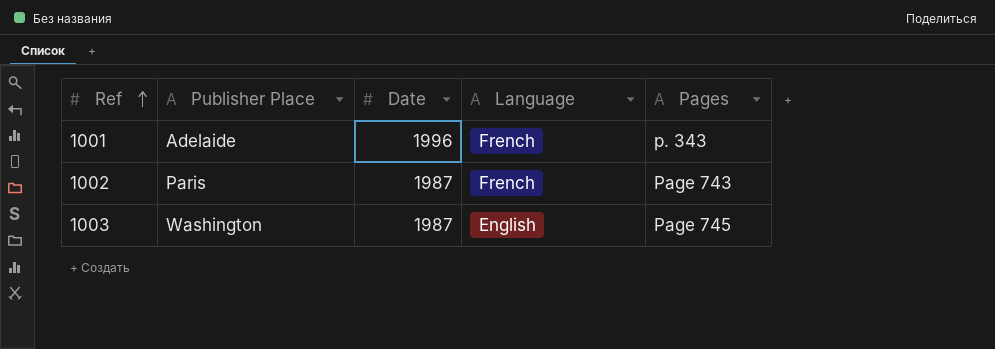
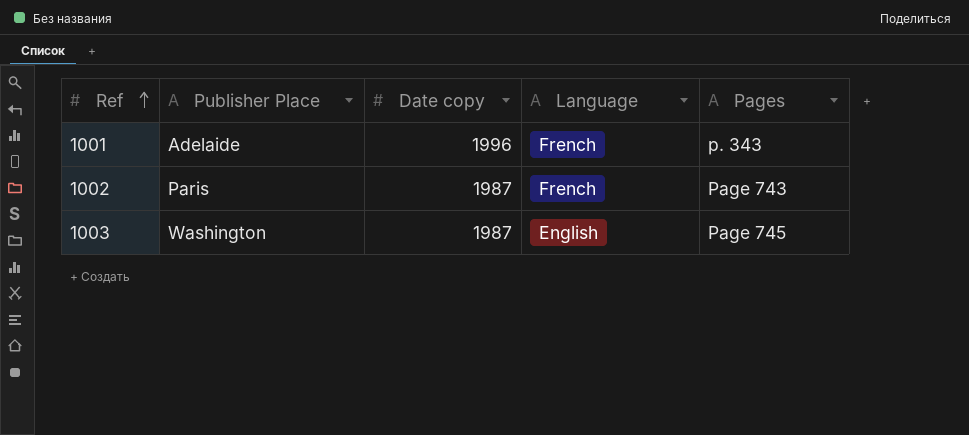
column name: Date -> Date copy

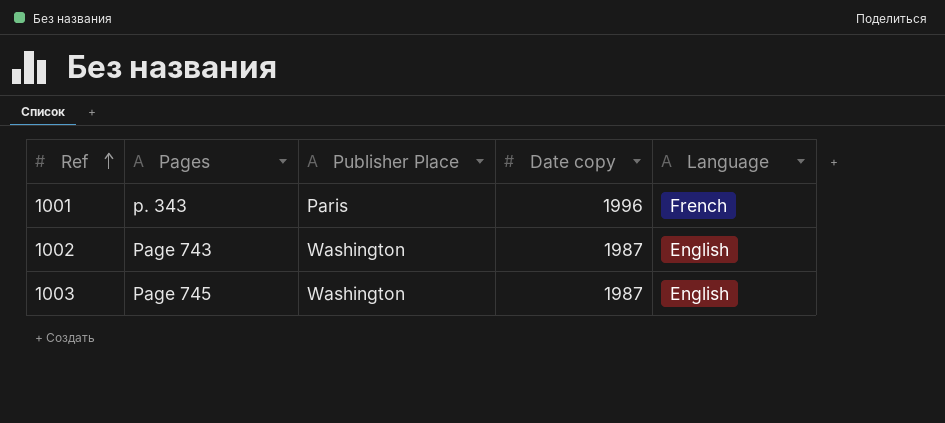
column Pages | position: 5 -> 2
1001 | Publisher Place: Adelaide -> Paris
1002 | Publisher Place: Paris -> Washington
1002 | Language: French -> English

